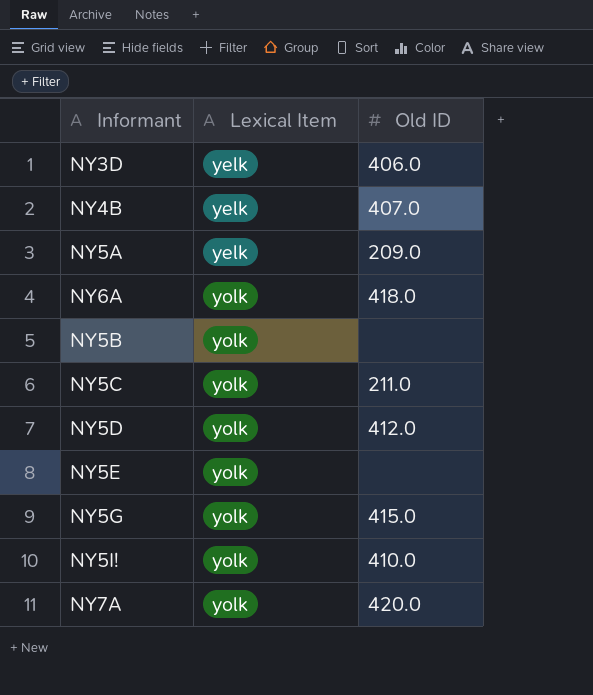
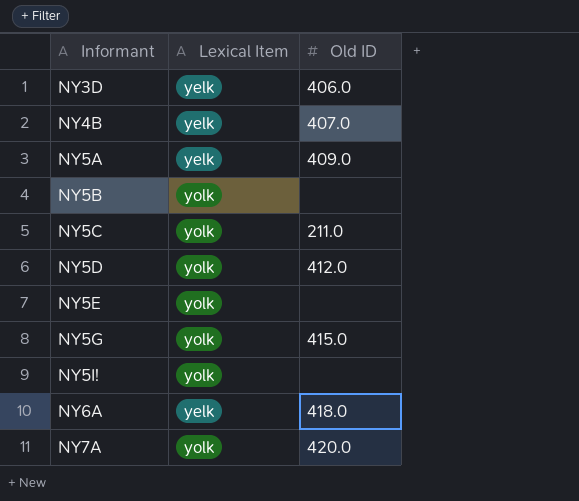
row order: Lexical Item ascending -> Informant ascending
NY5A | Old ID: 209.0 -> 409.0
NY5I! | Old ID: 410.0 -> none
NY6A | Lexical Item: yolk -> yelk

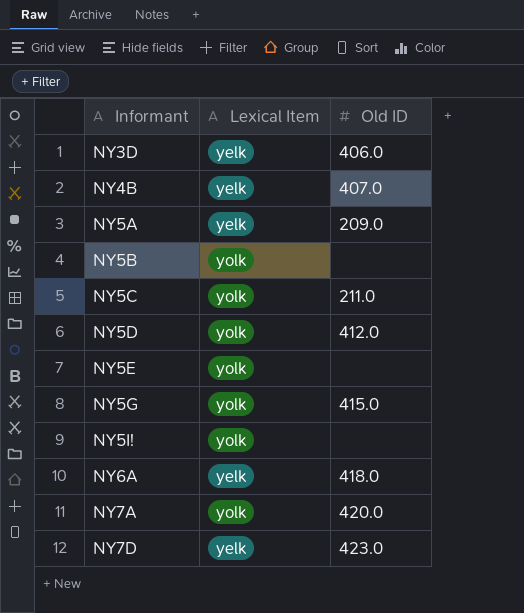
NY5A | Old ID: 409.0 -> 209.0
row NY7D: none -> yelk | 423.0

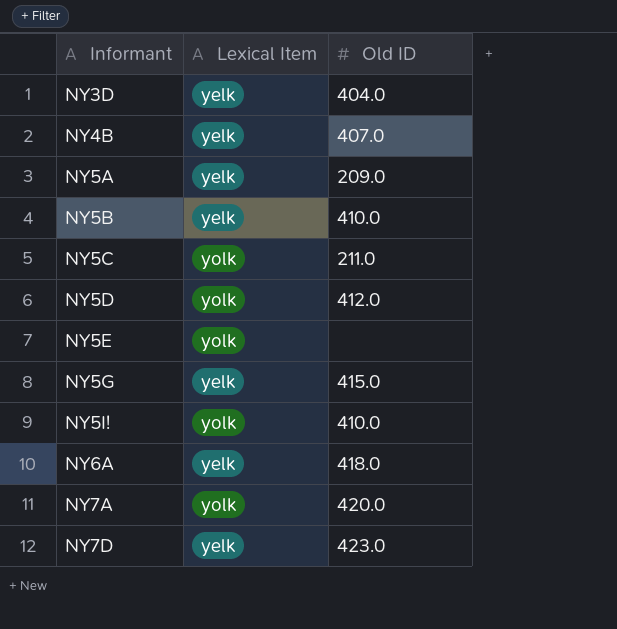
NY3D | Old ID: 406.0 -> 404.0
NY5B | Lexical Item: yolk -> yelk
NY5B | Old ID: none -> 410.0
NY5G | Lexical Item: yolk -> yelk
NY5I! | Old ID: none -> 410.0

